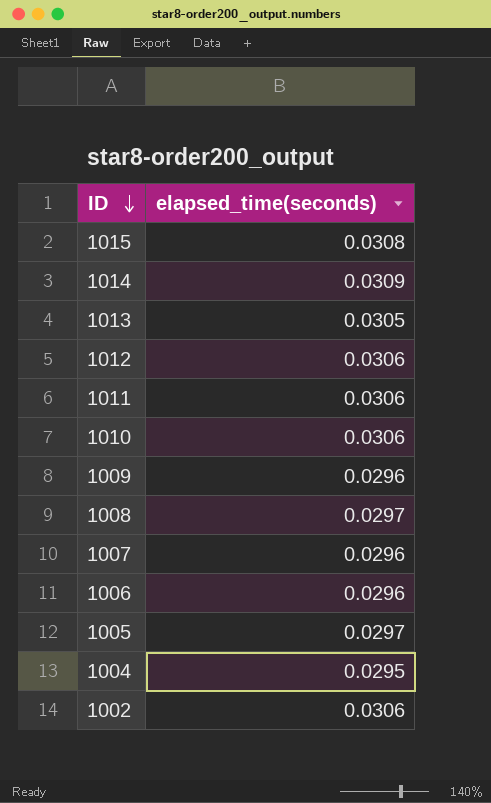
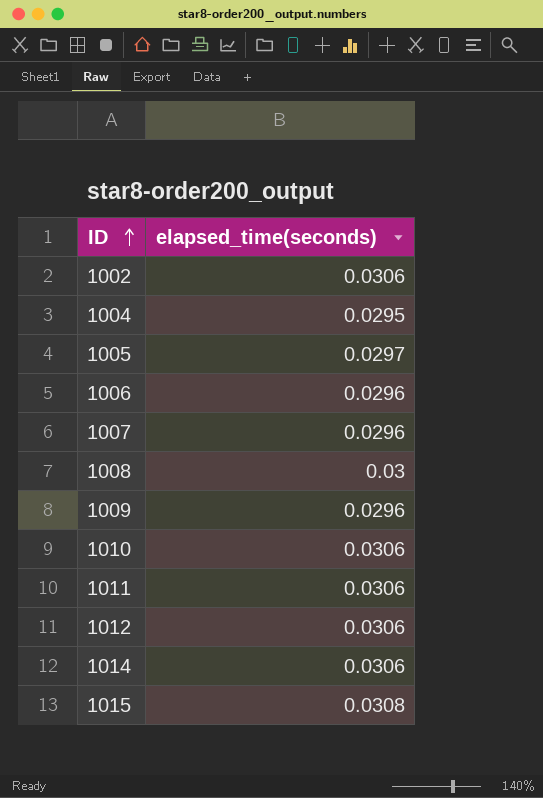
row order: ID descending -> ID ascending
row 1013: 0.0305 -> none
1008 | elapsed_time(seconds): 0.0297 -> 0.03
1014 | elapsed_time(seconds): 0.0309 -> 0.0306

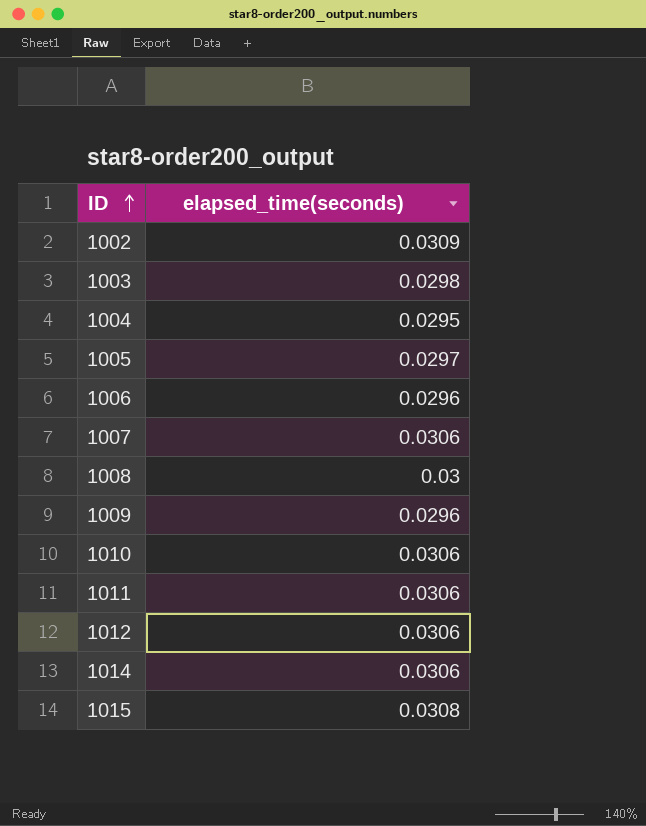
1002 | elapsed_time(seconds): 0.0306 -> 0.0309
row 1003: none -> 0.0298
1007 | elapsed_time(seconds): 0.0296 -> 0.0306

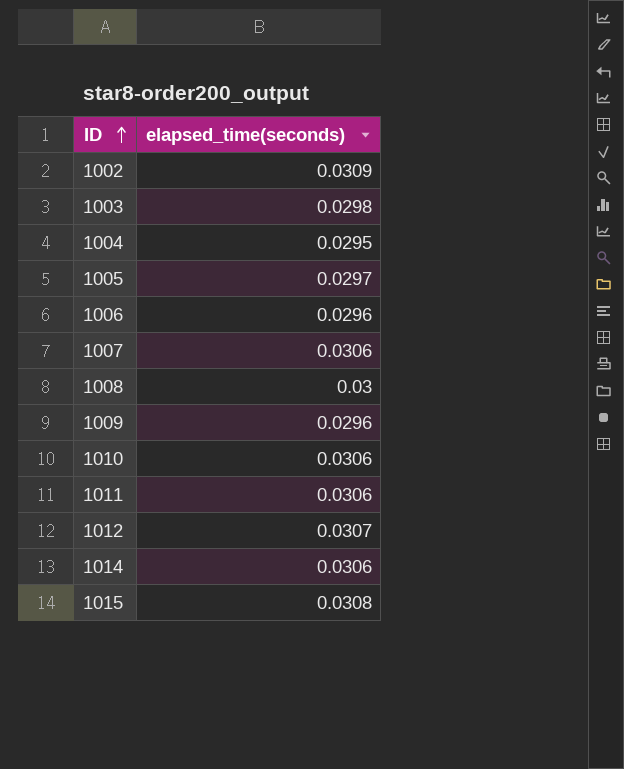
1012 | elapsed_time(seconds): 0.0306 -> 0.0307

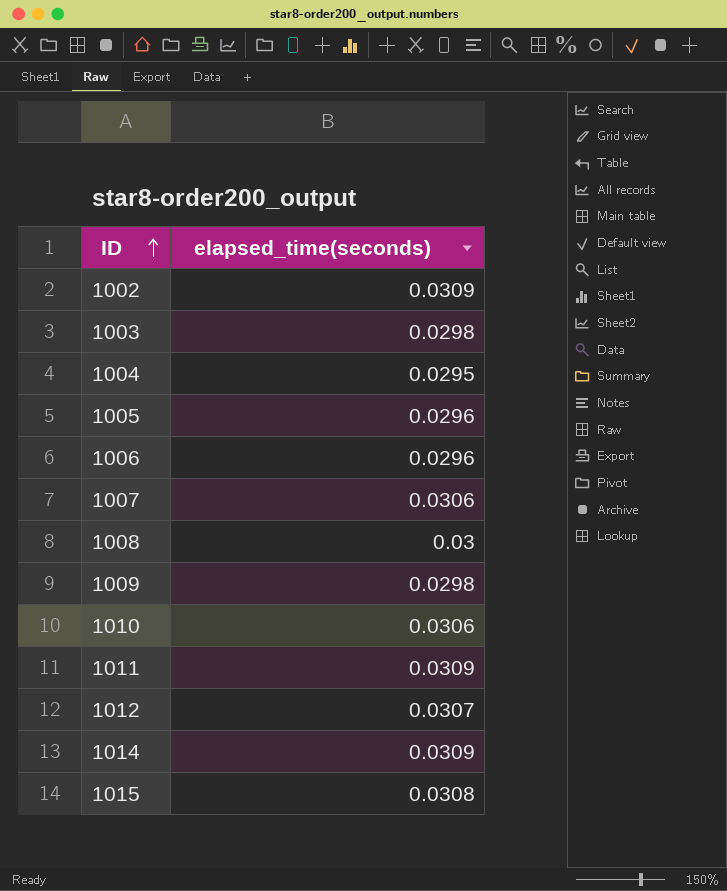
1005 | elapsed_time(seconds): 0.0297 -> 0.0296
1009 | elapsed_time(seconds): 0.0296 -> 0.0298
1011 | elapsed_time(seconds): 0.0306 -> 0.0309
1014 | elapsed_time(seconds): 0.0306 -> 0.0309

